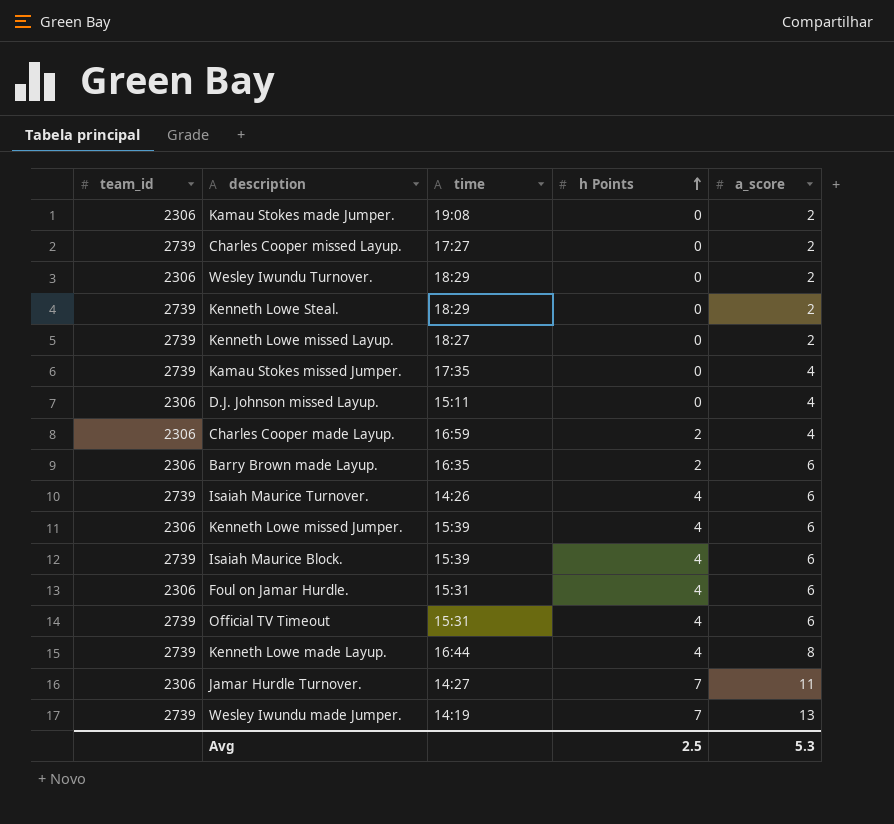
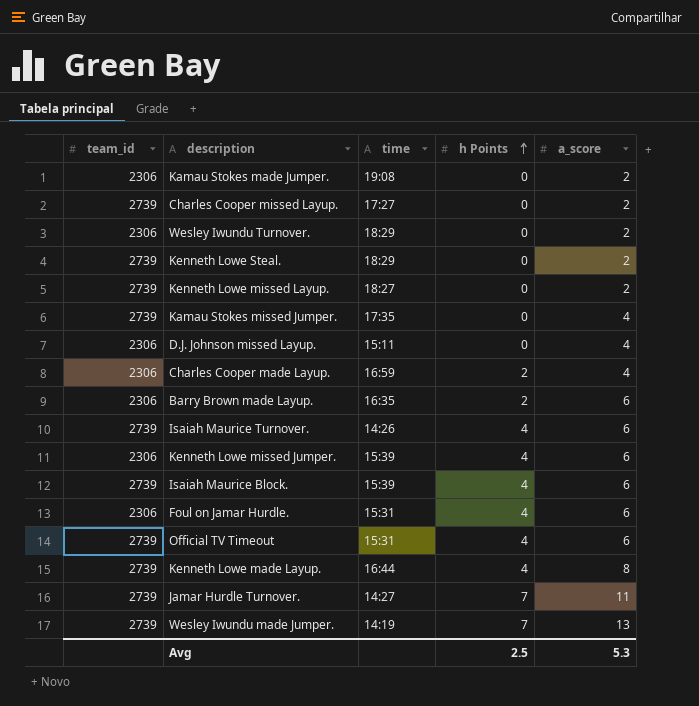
Jamar Hurdle Turnover. | team_id: 2306 -> 2739

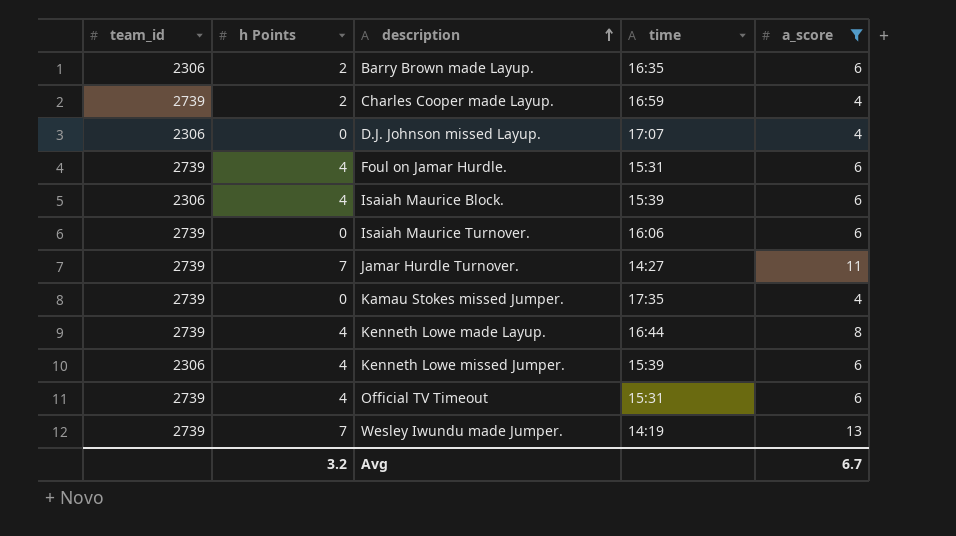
filter: none -> a_score != 2
row order: h Points ascending -> description ascending
column h Points | position: 4 -> 2
Charles Cooper made Layup. | team_id: 2306 -> 2739
D.J. Johnson missed Layup. | time: 15:11 -> 17:07
Foul on Jamar Hurdle. | team_id: 2306 -> 2739
Isaiah Maurice Block. | team_id: 2739 -> 2306
Isaiah Maurice Turnover. | h Points: 4 -> 0
Isaiah Maurice Turnover. | time: 14:26 -> 16:06
Avg | h Points: 2.5 -> 3.2
Avg | a_score: 5.3 -> 6.7

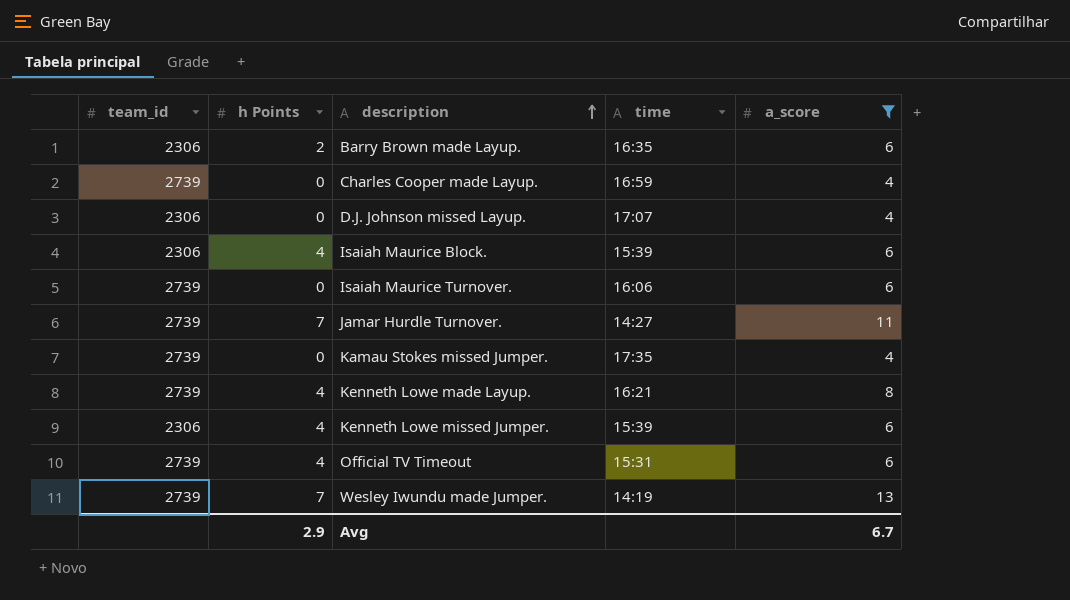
row Foul on Jamar Hurdle.: 2739 | 4 | 15:31 | 6 -> none
Charles Cooper made Layup. | h Points: 2 -> 0
Kenneth Lowe made Layup. | time: 16:44 -> 16:21
Avg | h Points: 3.2 -> 2.9

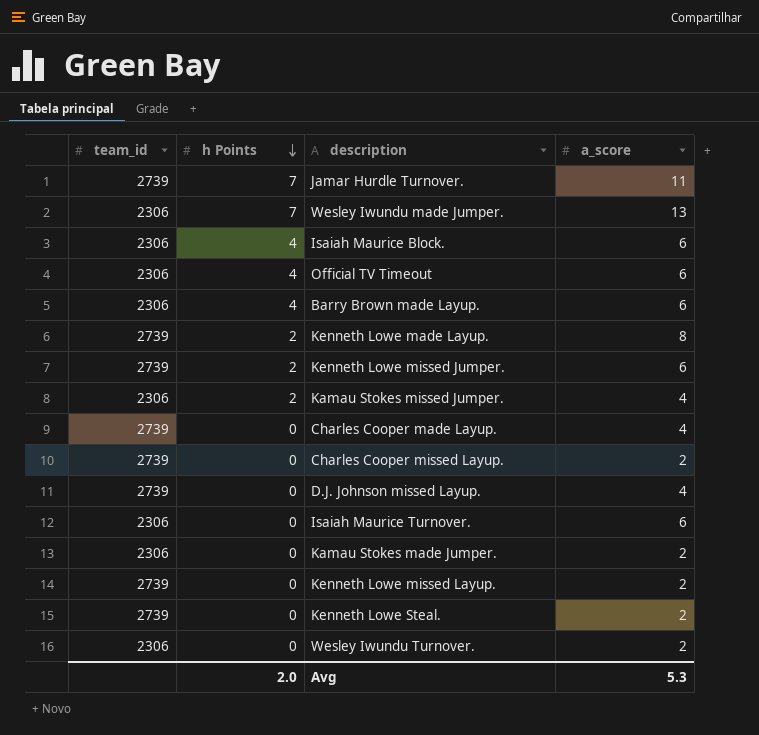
filter: a_score != 2 -> none
row order: description ascending -> h Points descending
column time | position: 4 -> none
Wesley Iwundu made Jumper. | team_id: 2739 -> 2306
Official TV Timeout | team_id: 2739 -> 2306
Barry Brown made Layup. | h Points: 2 -> 4
Kenneth Lowe made Layup. | h Points: 4 -> 2
Kenneth Lowe missed Jumper. | team_id: 2306 -> 2739
Kenneth Lowe missed Jumper. | h Points: 4 -> 2
Kamau Stokes missed Jumper. | team_id: 2739 -> 2306
Kamau Stokes missed Jumper. | h Points: 0 -> 2
D.J. Johnson missed Layup. | team_id: 2306 -> 2739
Isaiah Maurice Turnover. | team_id: 2739 -> 2306
Avg | h Points: 2.9 -> 2.0
Avg | a_score: 6.7 -> 5.3

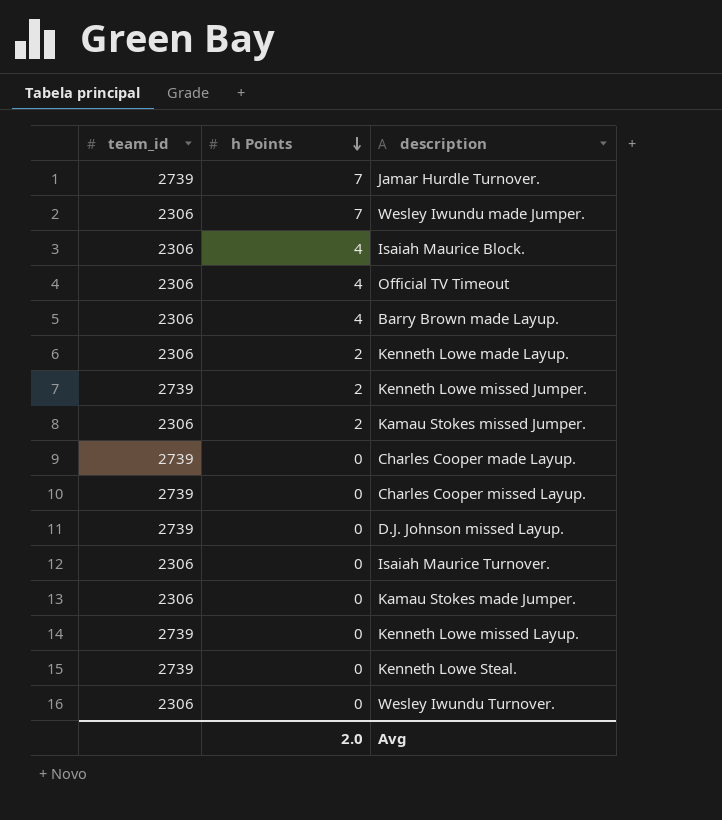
column a_score | position: 4 -> none
Kenneth Lowe made Layup. | team_id: 2739 -> 2306

